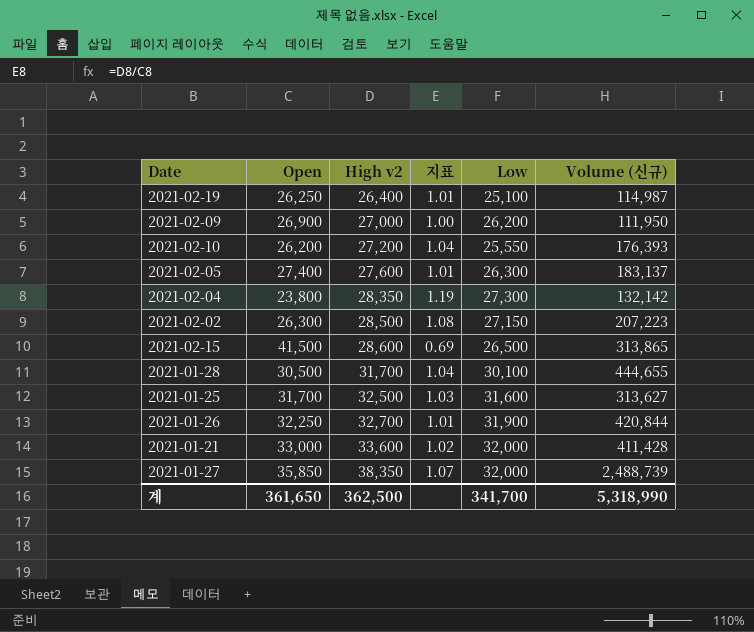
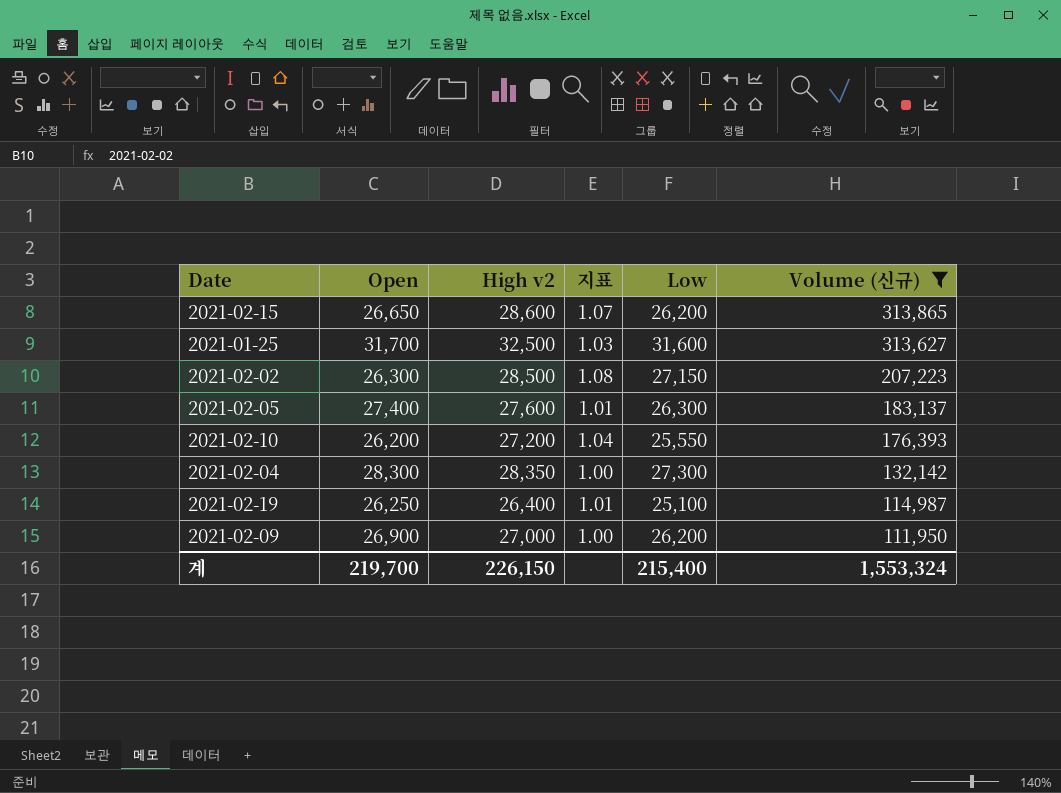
filter: none -> Volume (신규) <= 313,865
row order: High v2 ascending -> Volume (신규) descending
2021-02-15 | Open: 41,500 -> 26,650
2021-02-15 | 지표: 0.69 -> 1.07
2021-02-15 | Low: 26,500 -> 26,200
2021-02-04 | Open: 23,800 -> 28,300
2021-02-04 | 지표: 1.19 -> 1.00
계 | Open: 361,650 -> 219,700
계 | High v2: 362,500 -> 226,150
계 | Low: 341,700 -> 215,400
계 | Volume (신규): 5,318,990 -> 1,553,324

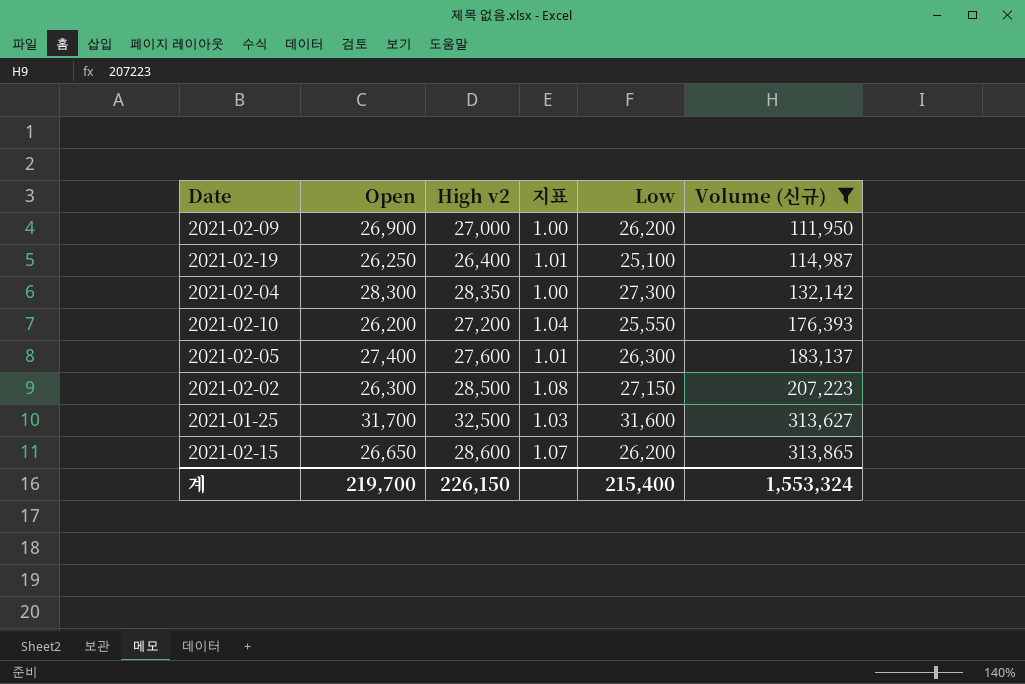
row order: Volume (신규) descending -> Volume (신규) ascending

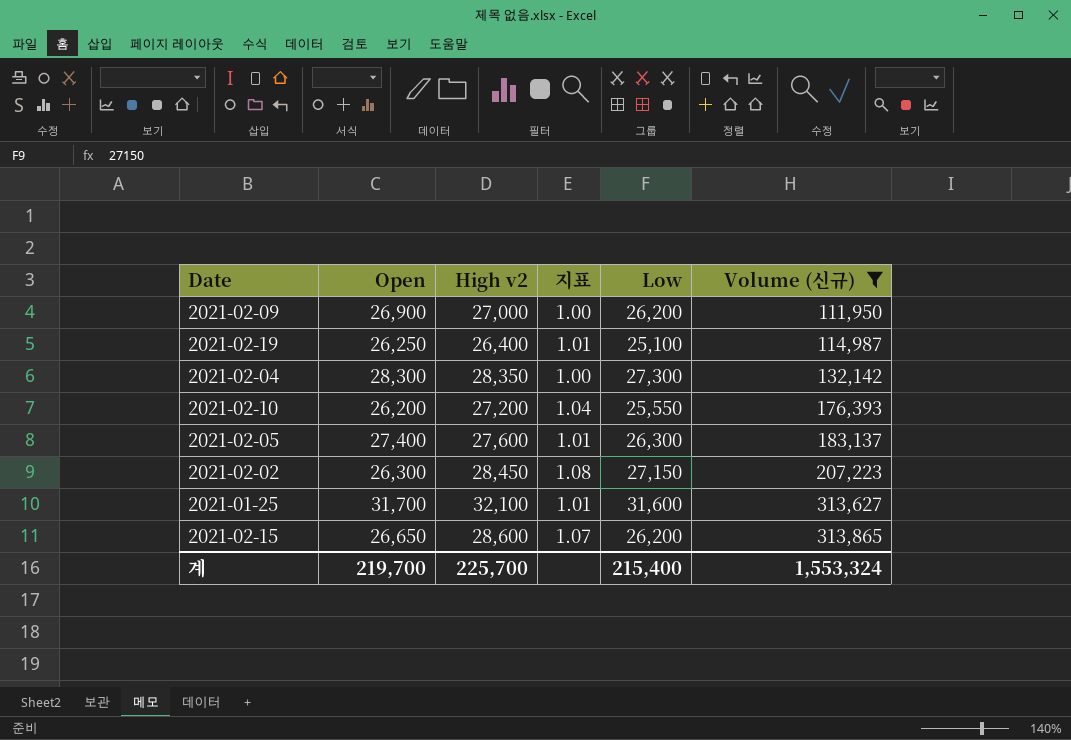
2021-02-02 | High v2: 28,500 -> 28,450
2021-01-25 | High v2: 32,500 -> 32,100
2021-01-25 | 지표: 1.03 -> 1.01
계 | High v2: 226,150 -> 225,700

